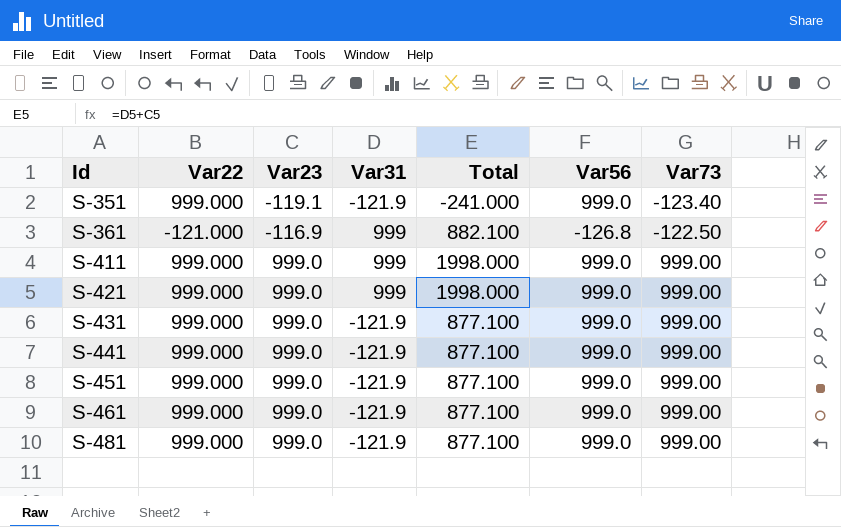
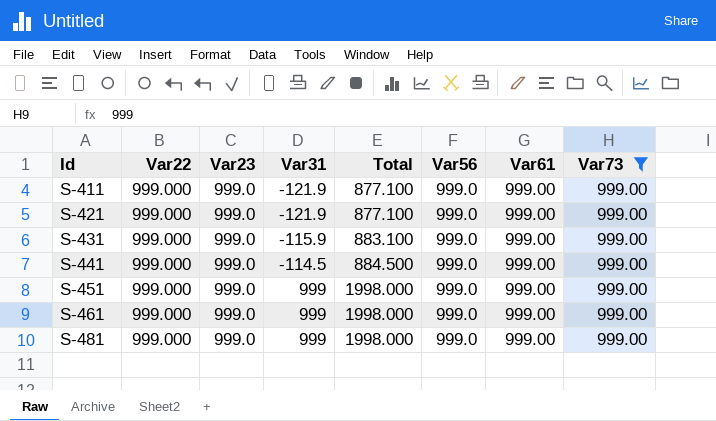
filter: none -> Var73 = 999.00
column Var61 | position: none -> 7
S-411 | Var31: 999 -> -121.9
S-411 | Total: 1998.000 -> 877.100
S-421 | Var31: 999 -> -121.9
S-421 | Total: 1998.000 -> 877.100
S-431 | Var31: -121.9 -> -115.9
S-431 | Total: 877.100 -> 883.100
S-441 | Var31: -121.9 -> -114.5
S-441 | Total: 877.100 -> 884.500
S-451 | Var31: -121.9 -> 999
S-451 | Total: 877.100 -> 1998.000
S-461 | Var31: -121.9 -> 999
S-461 | Total: 877.100 -> 1998.000
S-481 | Var31: -121.9 -> 999
S-481 | Total: 877.100 -> 1998.000

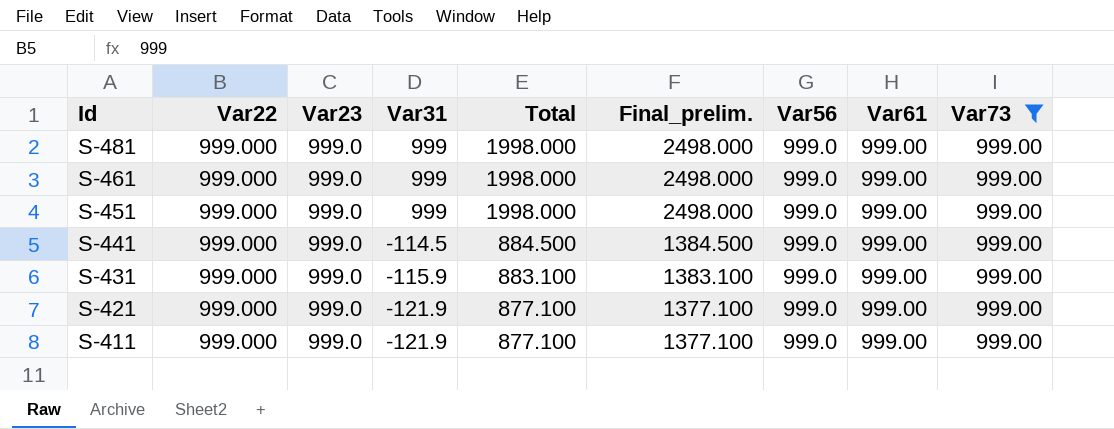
row order: Id ascending -> Id descending
column Final_prelim. | formula: none -> [Total] + 500

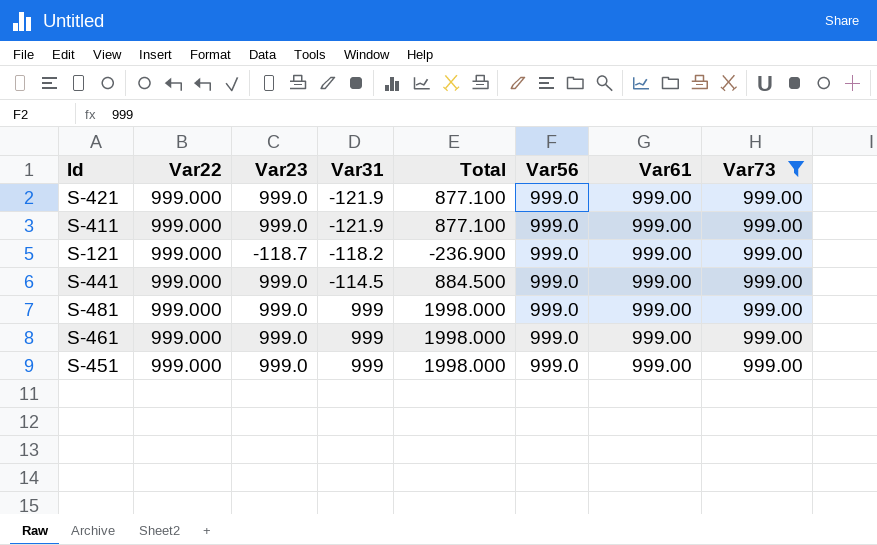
row order: Id descending -> Var31 ascending
column Final_prelim. | formula: [Total] + 500 -> none
row S-431: 999.000 | 999.0 | -115.9 | 883.100 | 1383.100 | 999.0 | 999.00 | 999.00 -> none
row S-121: none -> 999.000 | -118.7 | -118.2 | -236.900 | 999.0 | 999.00 | 999.00

